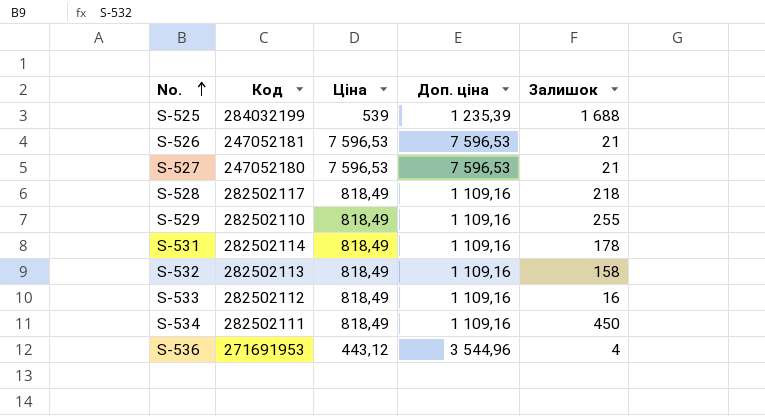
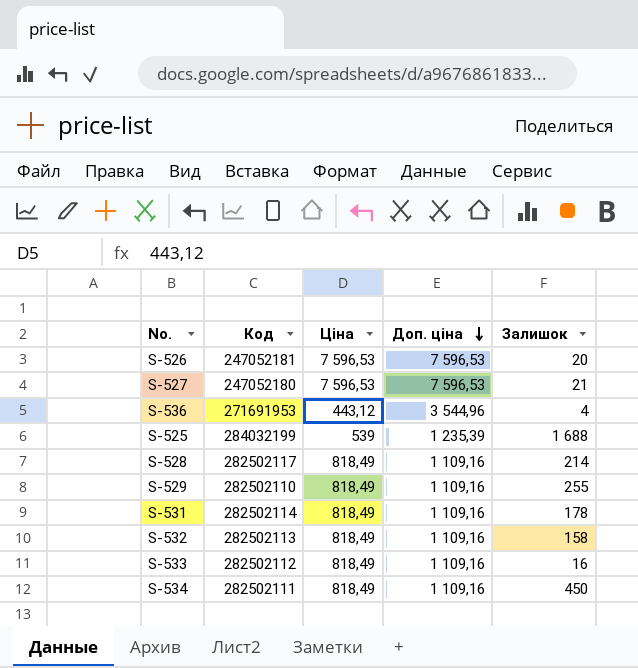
row order: No. ascending -> Доп. ціна descending
S-526 | Залишок: 21 -> 20
S-528 | Залишок: 218 -> 214

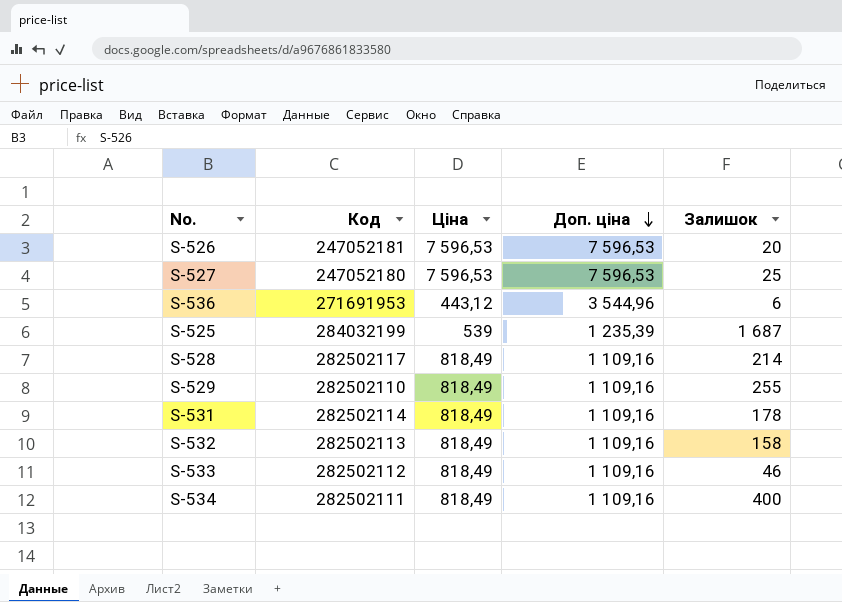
S-527 | Залишок: 21 -> 25
S-536 | Залишок: 4 -> 6
S-525 | Залишок: 1 688 -> 1 687
S-533 | Залишок: 16 -> 46
S-534 | Залишок: 450 -> 400

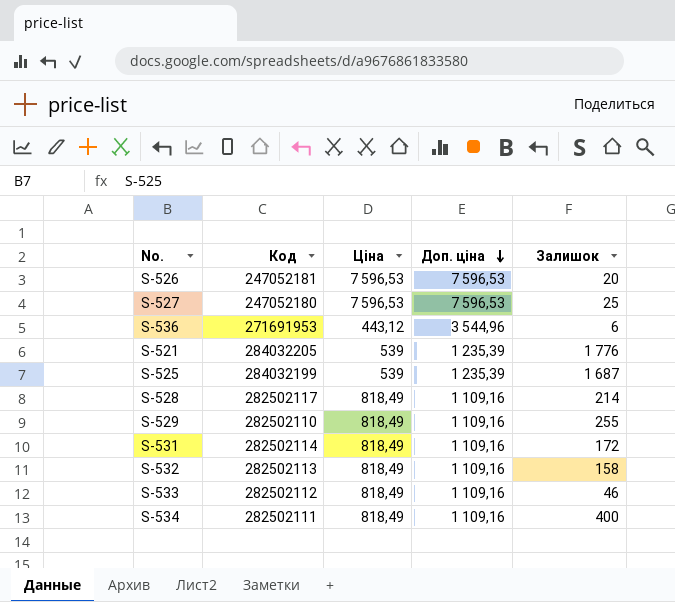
row S-521: none -> 284032205 | 539 | 1 235,39 | 1 776
S-531 | Залишок: 178 -> 172

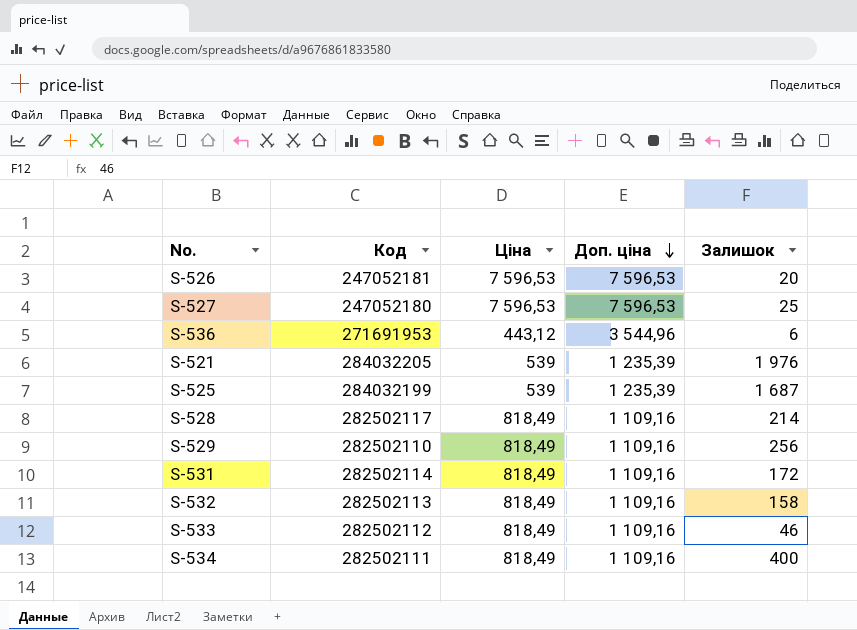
S-521 | Залишок: 1 776 -> 1 976
S-529 | Залишок: 255 -> 256

